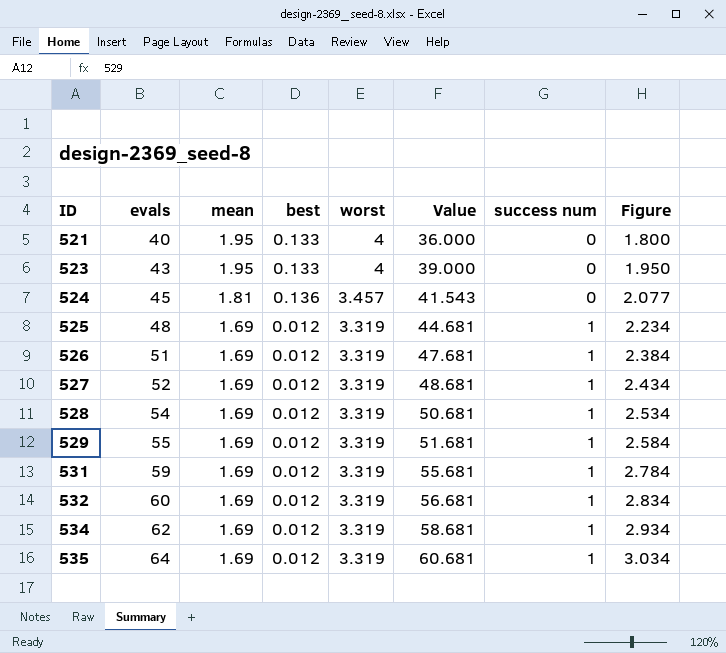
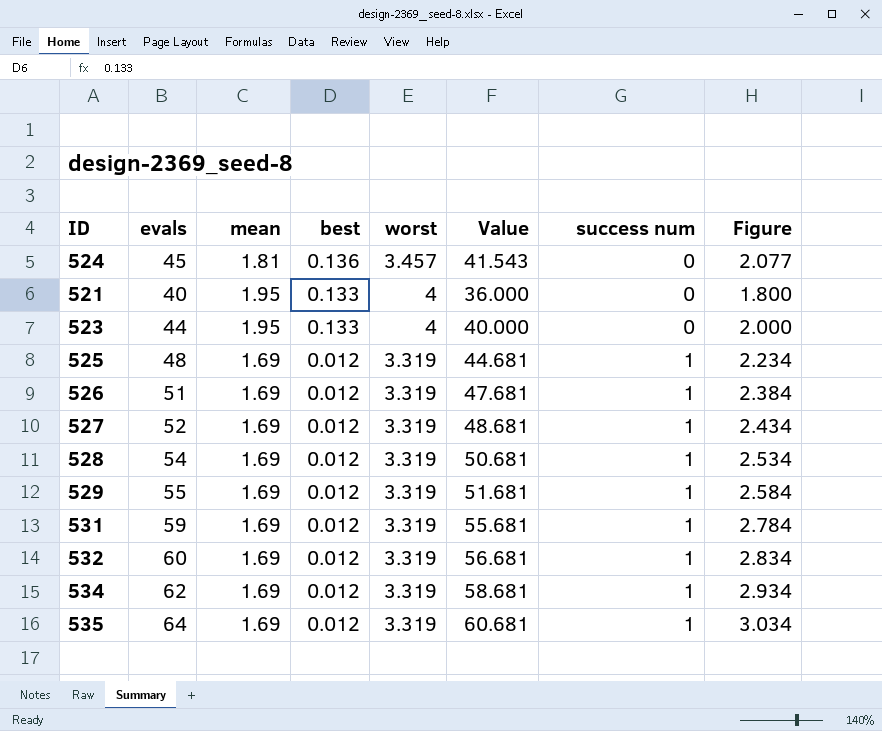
row order: ID ascending -> best descending
523 | evals: 43 -> 44
523 | Value: 39.000 -> 40.000
523 | Figure: 1.950 -> 2.000

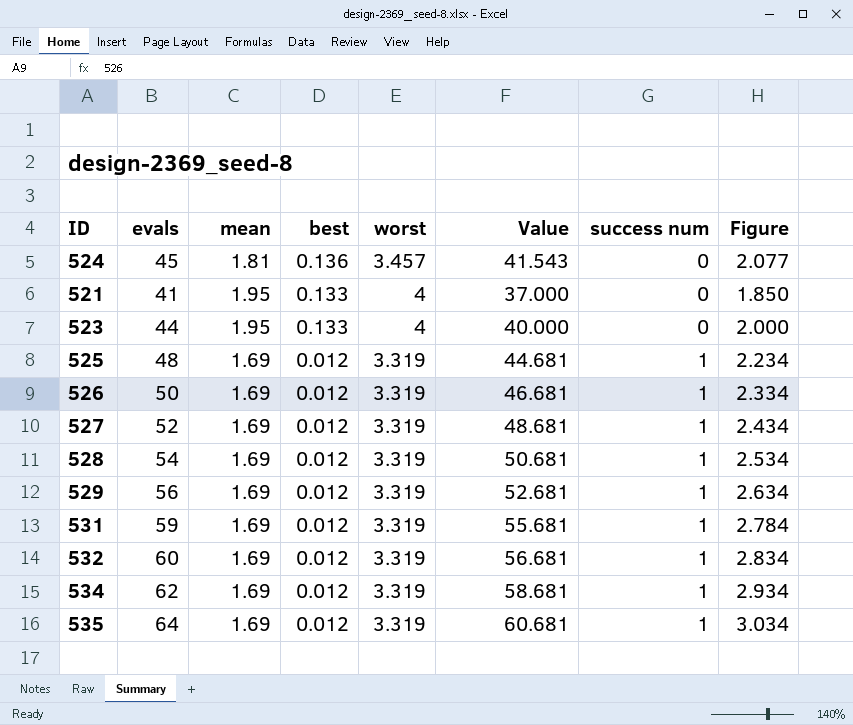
521 | evals: 40 -> 41
521 | Value: 36.000 -> 37.000
521 | Figure: 1.800 -> 1.850
526 | evals: 51 -> 50
526 | Value: 47.681 -> 46.681
526 | Figure: 2.384 -> 2.334
529 | evals: 55 -> 56
529 | Value: 51.681 -> 52.681
529 | Figure: 2.584 -> 2.634

